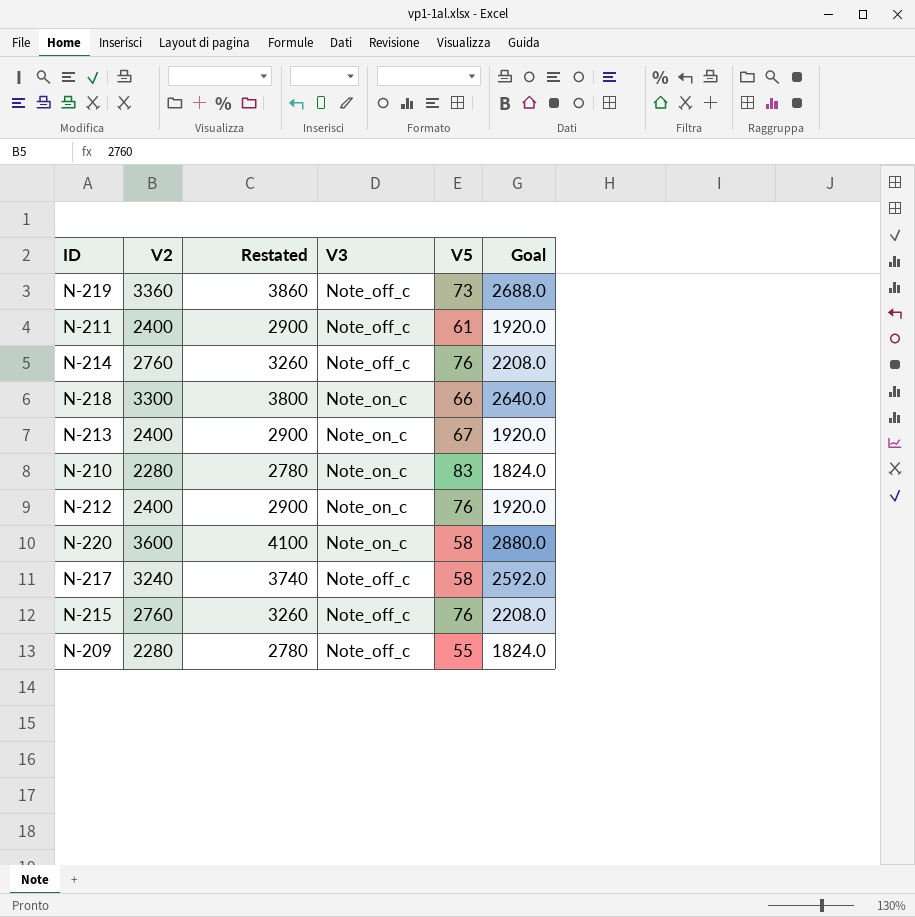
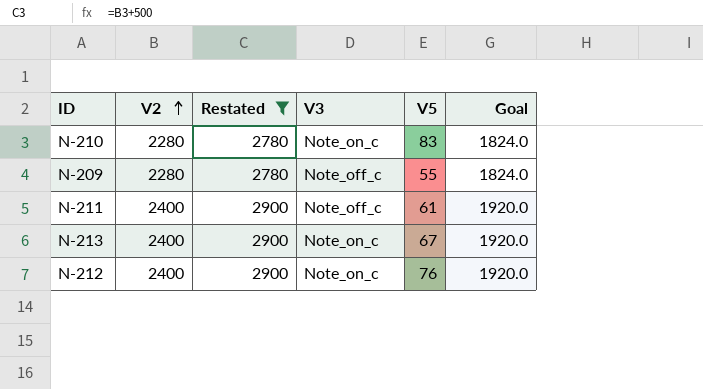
filter: none -> Restated <= 2900
row order: none -> V2 ascending

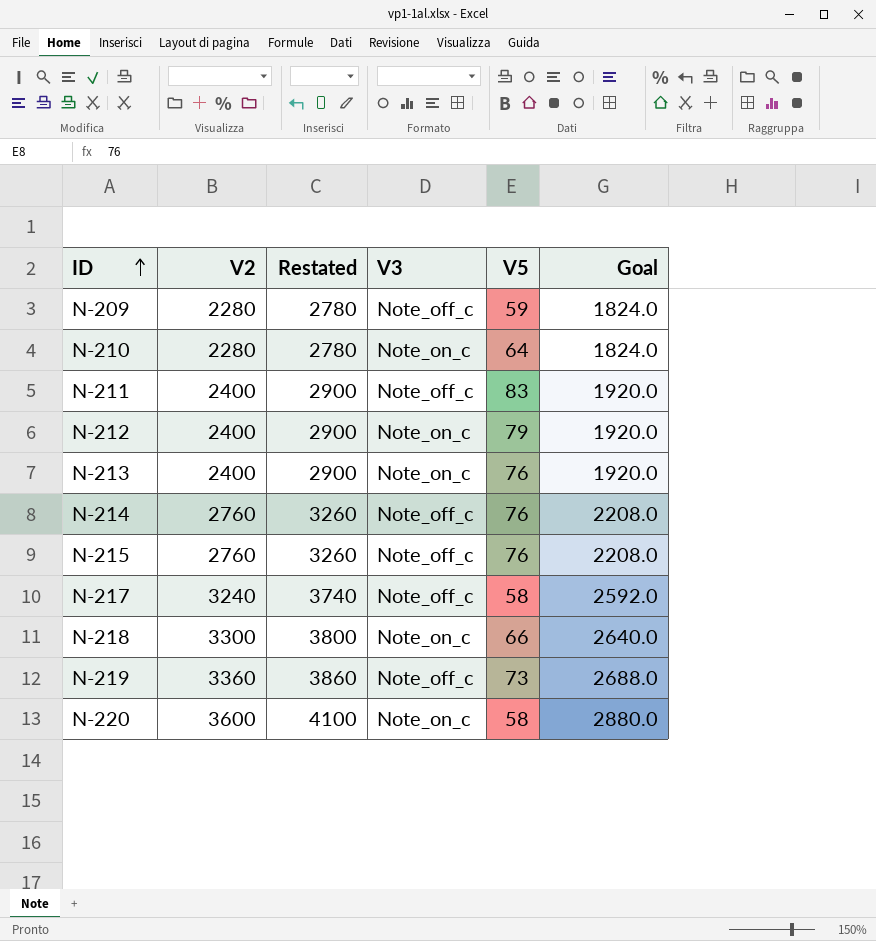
filter: Restated <= 2900 -> none
row order: V2 ascending -> ID ascending
N-209 | V5: 55 -> 59
N-210 | V5: 83 -> 64
N-211 | V5: 61 -> 83
N-212 | V5: 76 -> 79
N-213 | V5: 67 -> 76

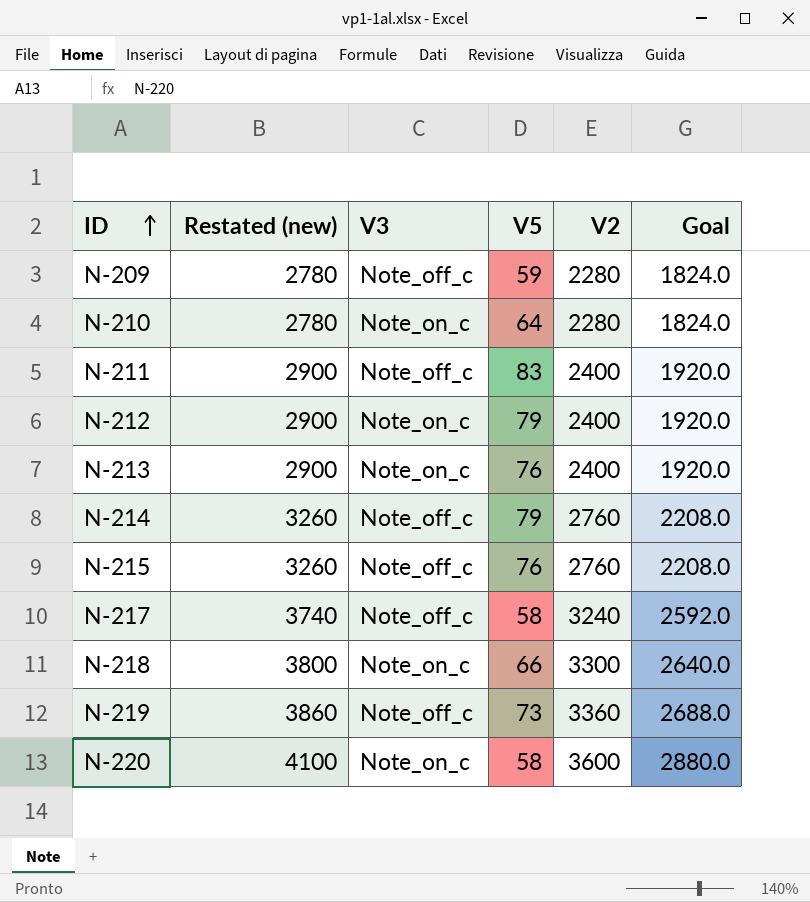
column name: Restated -> Restated (new)
column V2 | position: 2 -> 5
N-214 | V5: 76 -> 79

